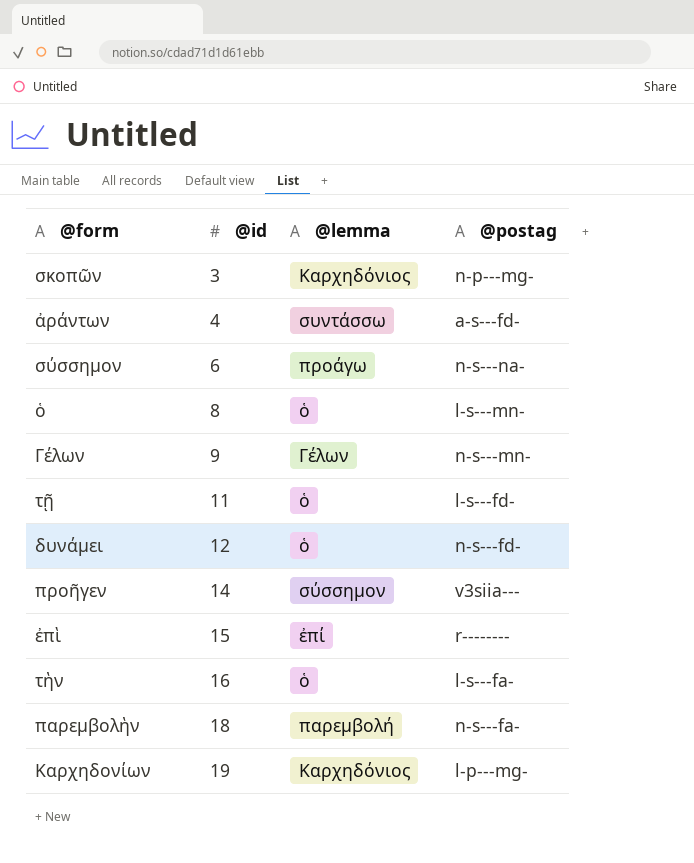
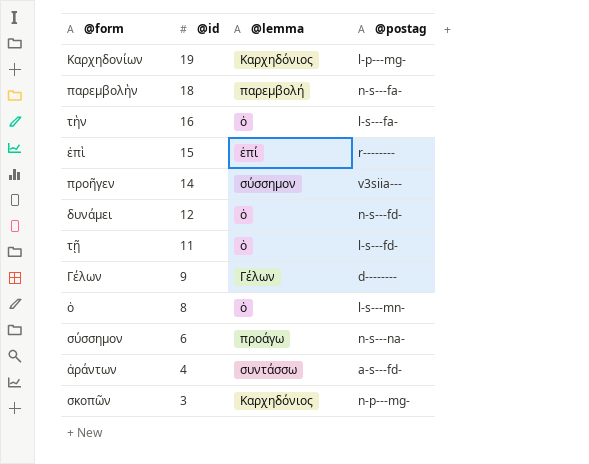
row order: @id ascending -> @id descending
Γέλων | @postag: n-s---mn- -> d--------

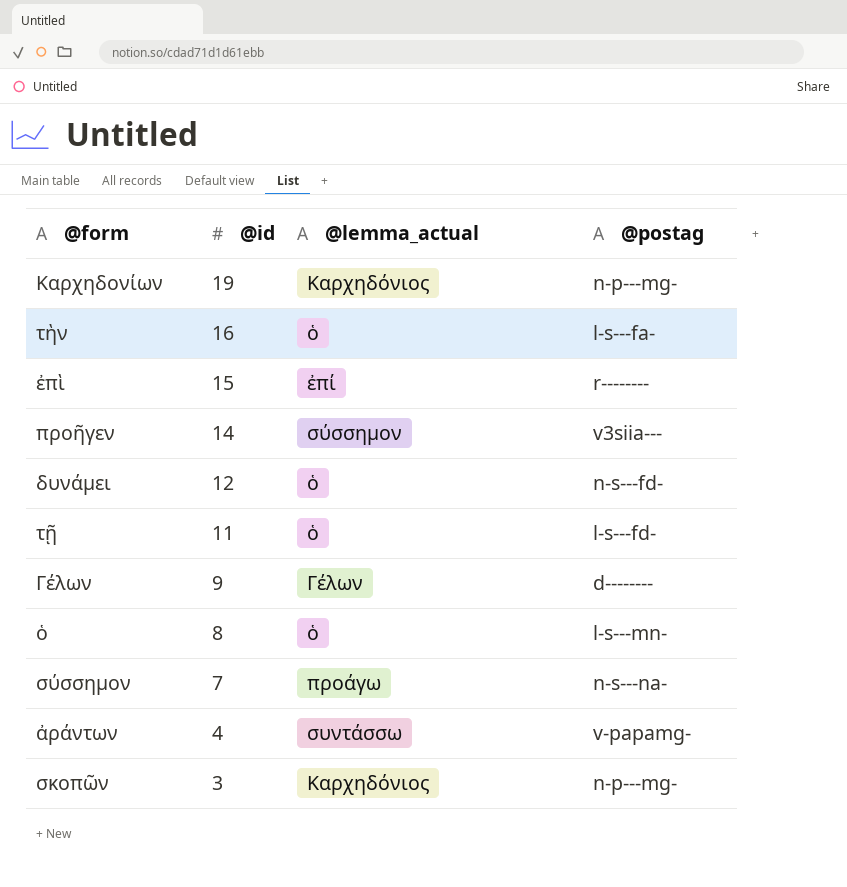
column name: @lemma -> @lemma_actual
row παρεμβολὴν: 18 | παρεμβολή | n-s---fa- -> none
Καρχηδονίων | @postag: l-p---mg- -> n-p---mg-
σύσσημον | @id: 6 -> 7
ἀράντων | @postag: a-s---fd- -> v-papamg-

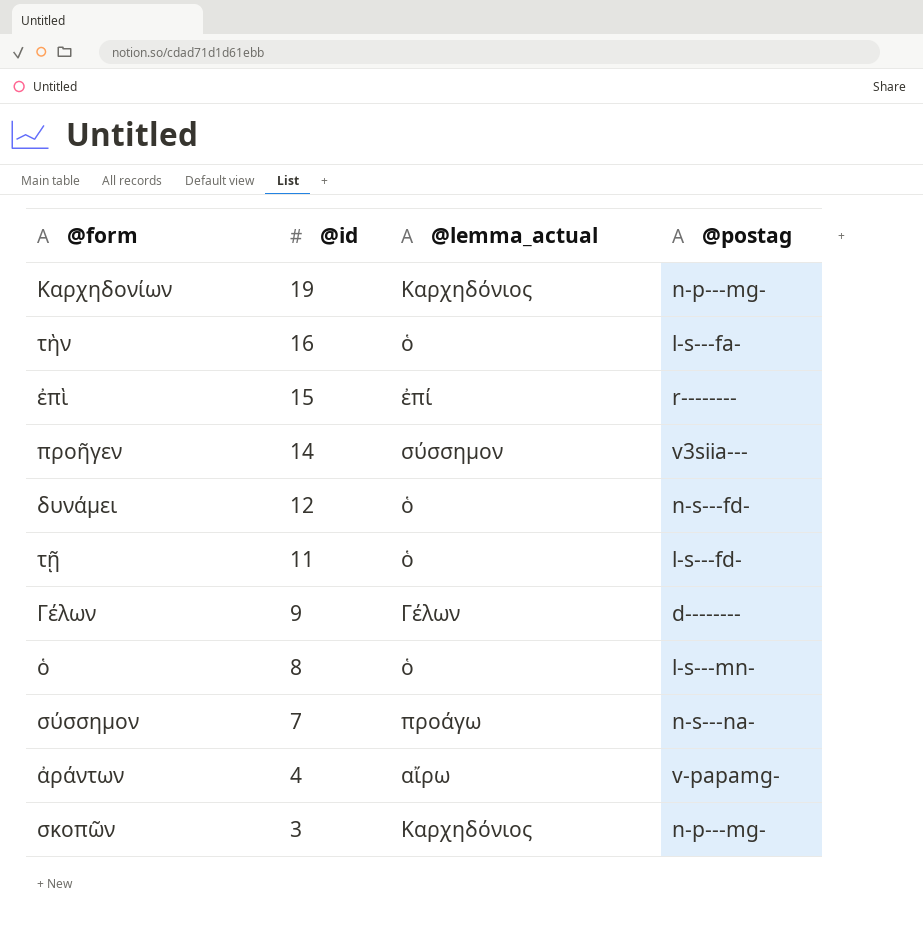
ἀράντων | @lemma_actual: συντάσσω -> αἴρω

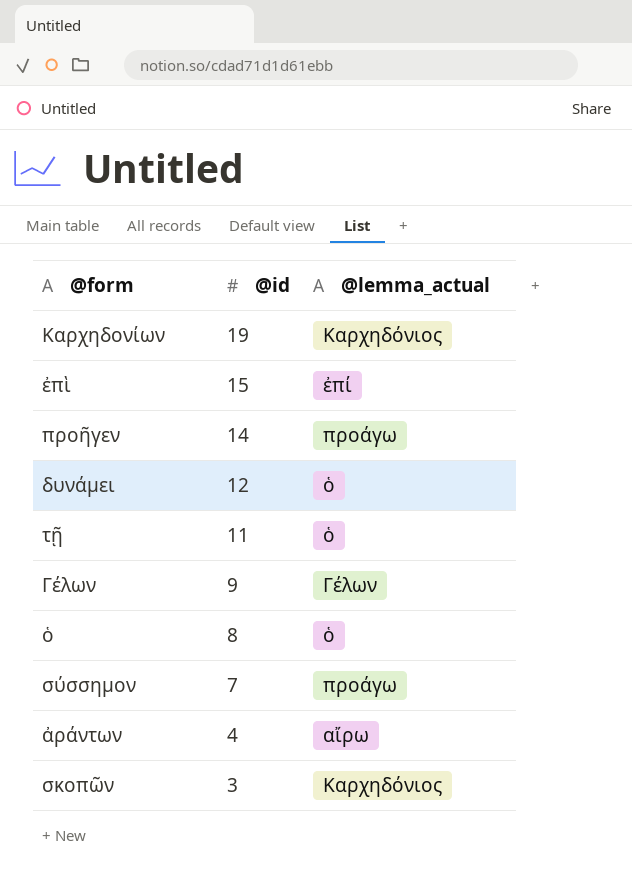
column @postag | position: 4 -> none
row τὴν: 16 | ὁ | l-s---fa- -> none
προῆγεν | @lemma_actual: σύσσημον -> προάγω

